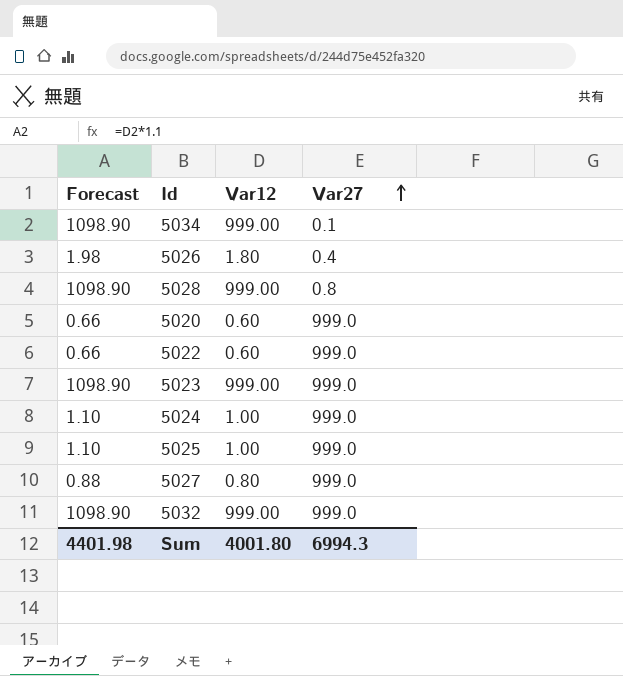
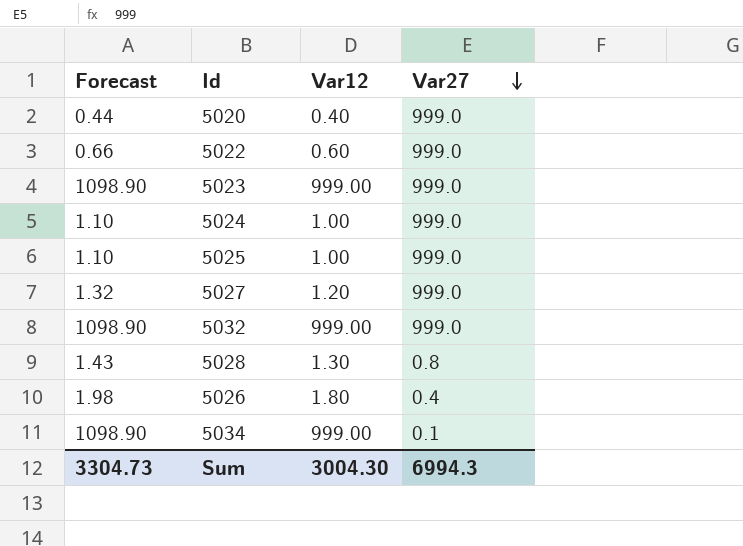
row order: Var27 ascending -> Var27 descending
5020 | Forecast: 0.66 -> 0.44
5020 | Var12: 0.60 -> 0.40
5027 | Forecast: 0.88 -> 1.32
5027 | Var12: 0.80 -> 1.20
5028 | Forecast: 1098.90 -> 1.43
5028 | Var12: 999.00 -> 1.30
Sum | Forecast: 4401.98 -> 3304.73
Sum | Var12: 4001.80 -> 3004.30

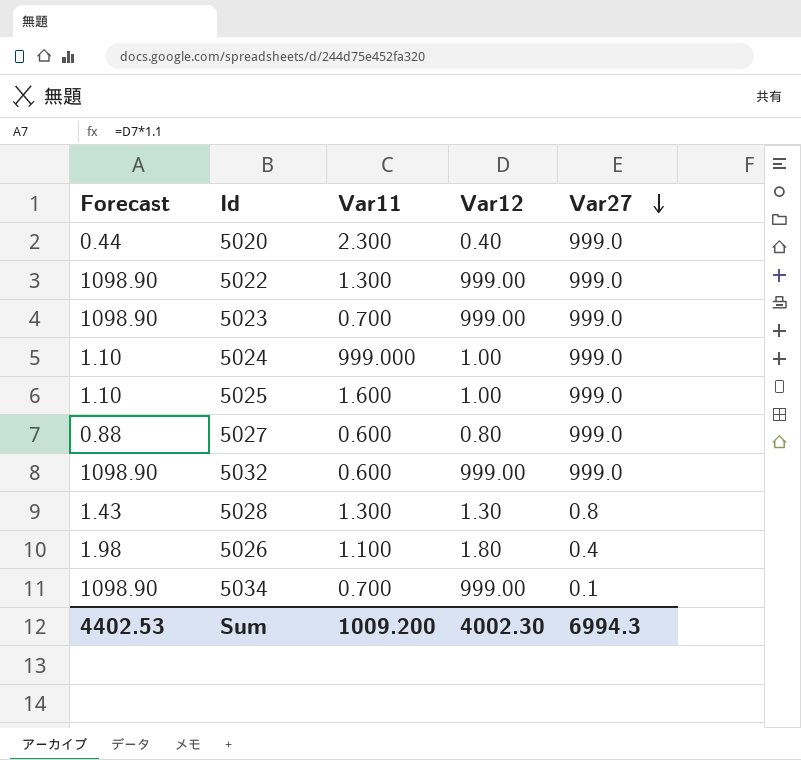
column Var11 | position: none -> 3
5022 | Forecast: 0.66 -> 1098.90
5022 | Var12: 0.60 -> 999.00
5027 | Forecast: 1.32 -> 0.88
5027 | Var12: 1.20 -> 0.80
Sum | Forecast: 3304.73 -> 4402.53
Sum | Var12: 3004.30 -> 4002.30

